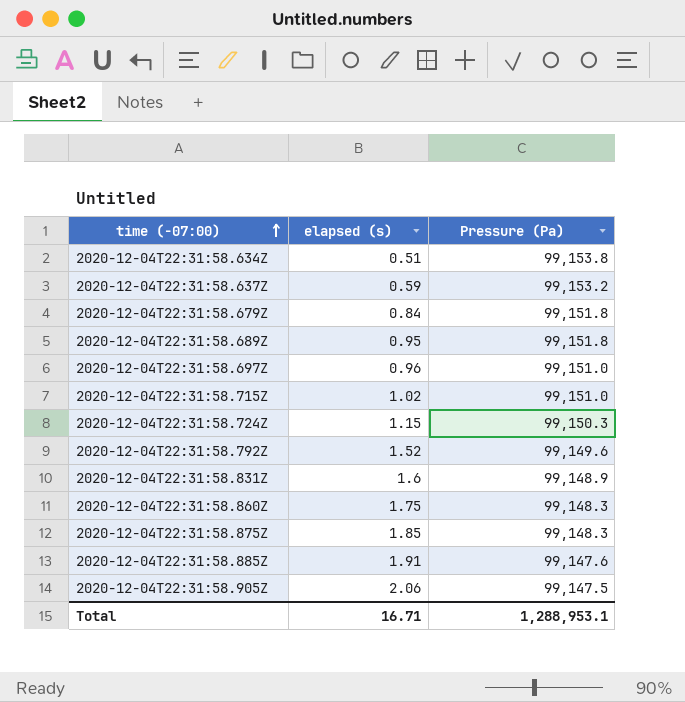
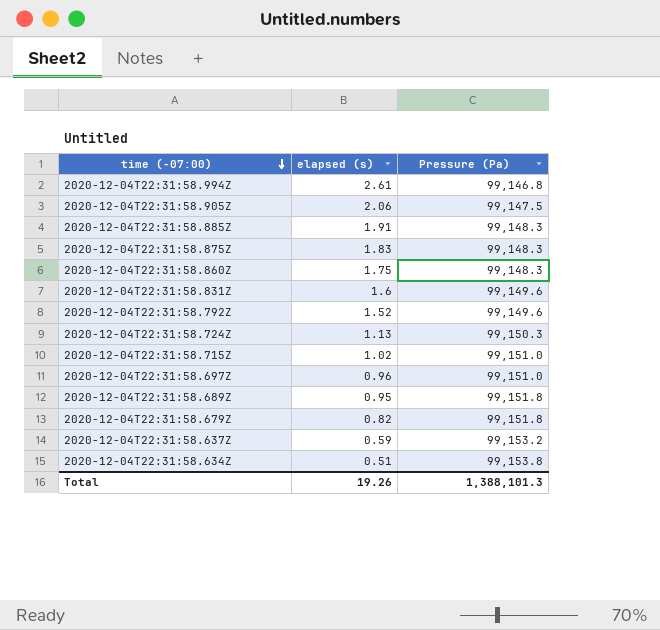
row order: time (-07:00) ascending -> time (-07:00) descending
row 2020-12-04T22:31:58.994Z: none -> 2.61 | 99,146.8
2020-12-04T22:31:58.885Z | Pressure (Pa): 99,147.6 -> 99,148.3
2020-12-04T22:31:58.875Z | elapsed (s): 1.85 -> 1.83
2020-12-04T22:31:58.831Z | Pressure (Pa): 99,148.9 -> 99,149.6
2020-12-04T22:31:58.724Z | elapsed (s): 1.15 -> 1.13
2020-12-04T22:31:58.679Z | elapsed (s): 0.84 -> 0.82
Total | elapsed (s): 16.71 -> 19.26
Total | Pressure (Pa): 1,288,953.1 -> 1,388,101.3

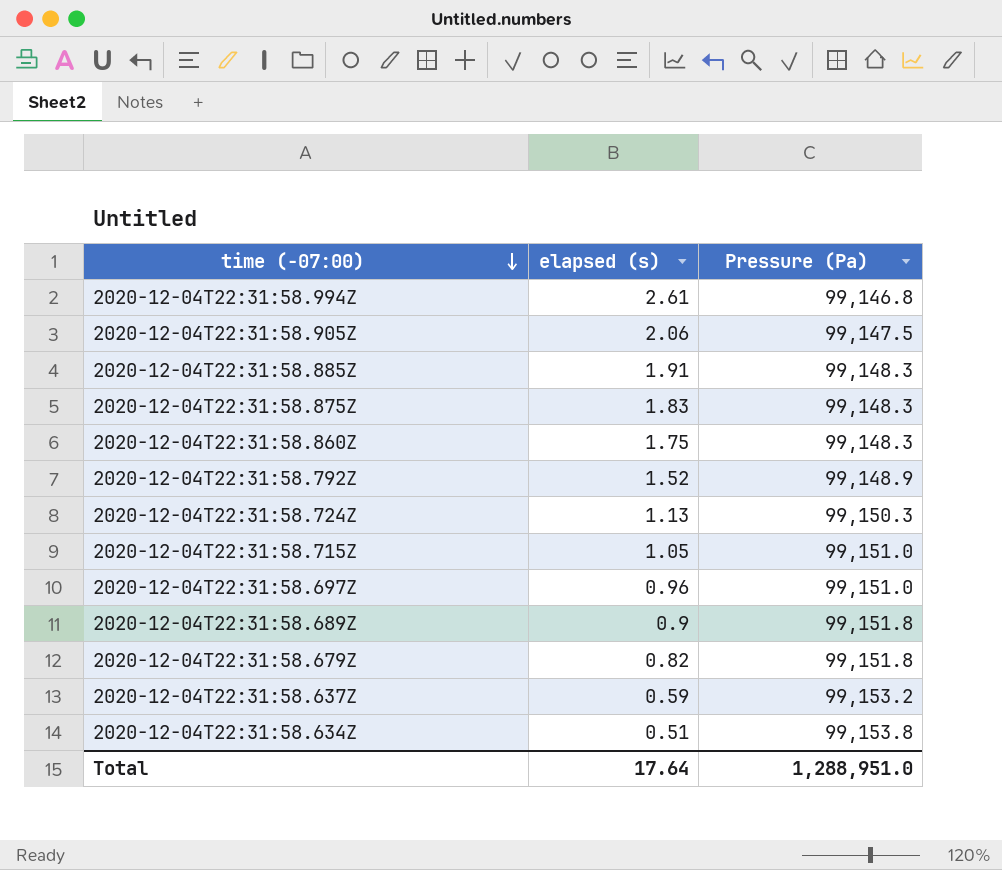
row 2020-12-04T22:31:58.831Z: 1.6 | 99,149.6 -> none
2020-12-04T22:31:58.792Z | Pressure (Pa): 99,149.6 -> 99,148.9
2020-12-04T22:31:58.715Z | elapsed (s): 1.02 -> 1.05
2020-12-04T22:31:58.689Z | elapsed (s): 0.95 -> 0.9
Total | elapsed (s): 19.26 -> 17.64
Total | Pressure (Pa): 1,388,101.3 -> 1,288,951.0

